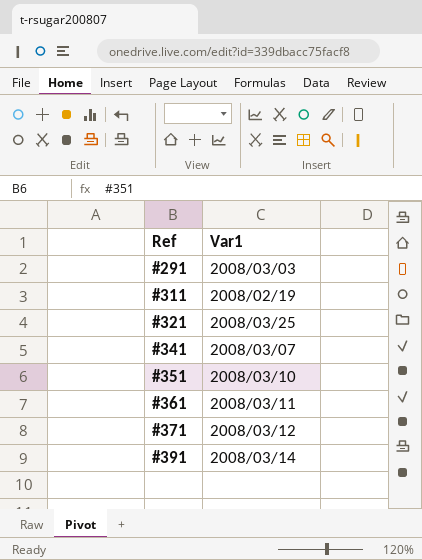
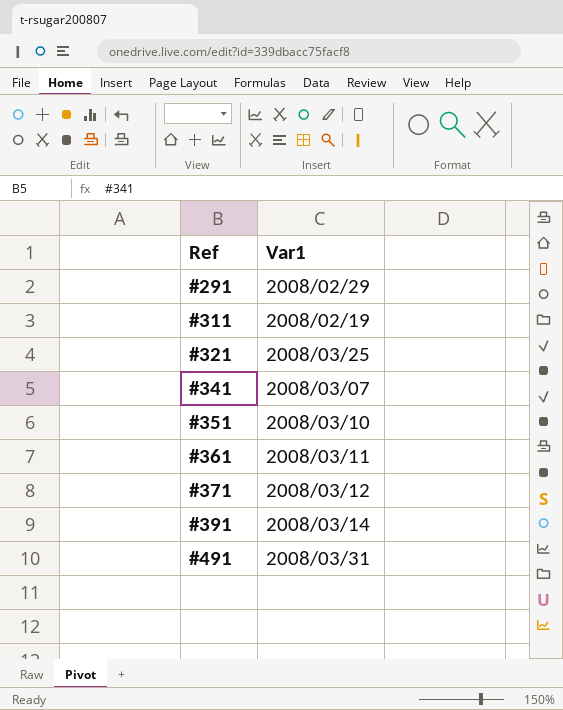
#291 | Var1: 2008/03/03 -> 2008/02/29
row #491: none -> 2008/03/31

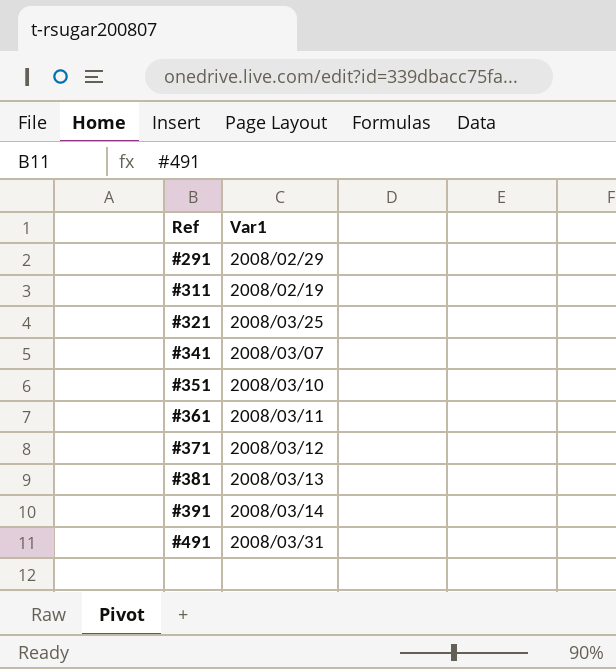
row #381: none -> 2008/03/13

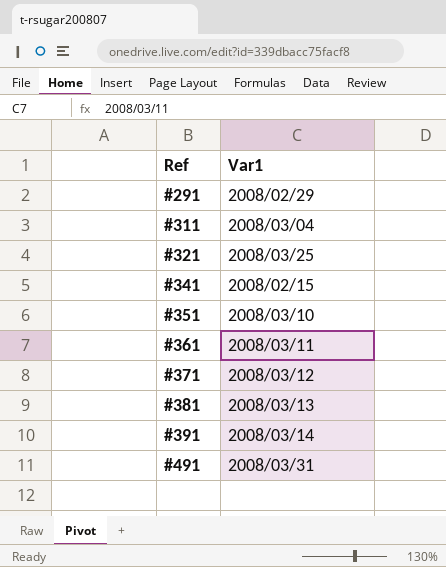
#311 | Var1: 2008/02/19 -> 2008/03/04
#341 | Var1: 2008/03/07 -> 2008/02/15

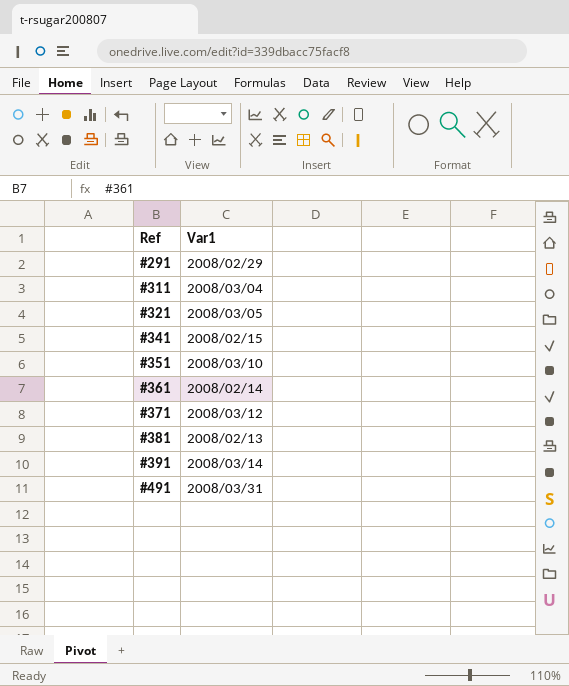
#321 | Var1: 2008/03/25 -> 2008/03/05
#361 | Var1: 2008/03/11 -> 2008/02/14
#381 | Var1: 2008/03/13 -> 2008/02/13

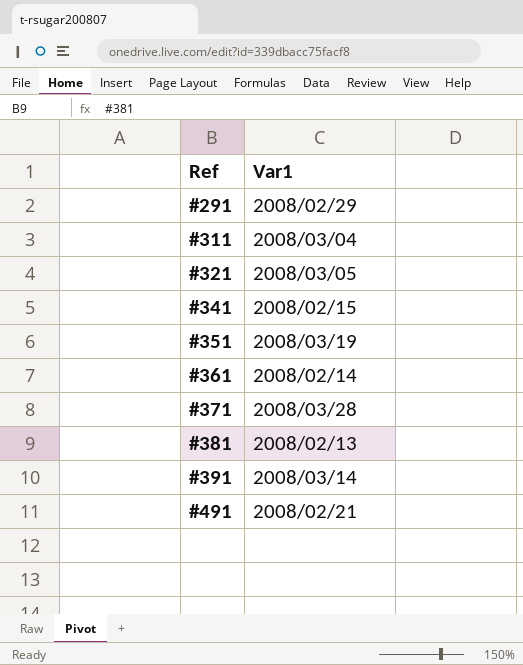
#351 | Var1: 2008/03/10 -> 2008/03/19
#371 | Var1: 2008/03/12 -> 2008/03/28
#491 | Var1: 2008/03/31 -> 2008/02/21

